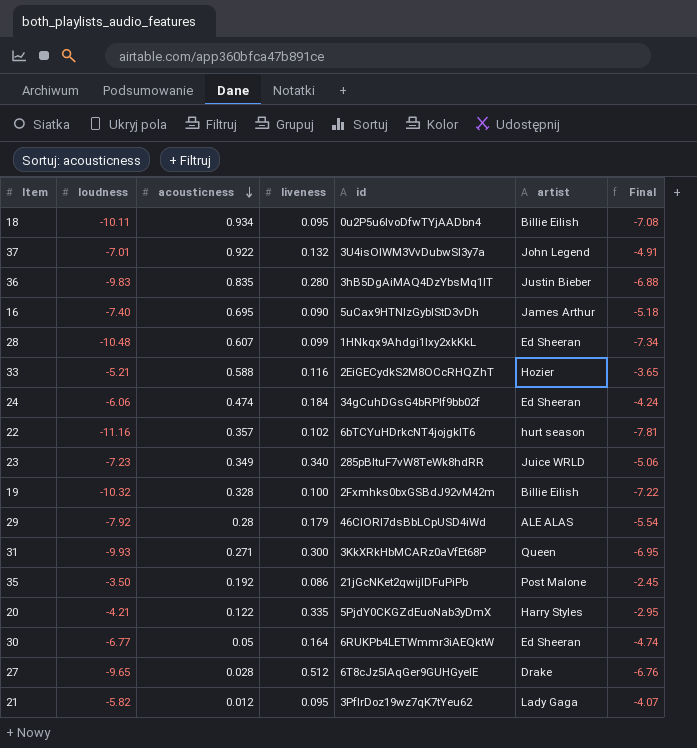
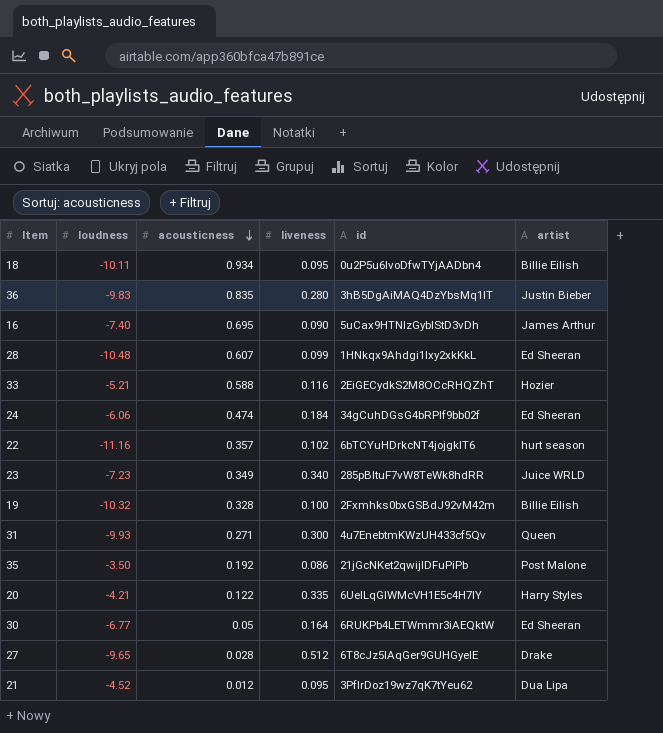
column Final | formula: [loudness] * 0.7 -> none
row 37: -7.01 | 0.922 | 0.132 | 3U4isOIWM3VvDubwSI3y7a | John Legend | -4.91 -> none
row 29: -7.92 | 0.28 | 0.179 | 46CIORl7dsBbLCpUSD4iWd | ALE ALAS | -5.54 -> none
31 | id: 3KkXRkHbMCARz0aVfEt68P -> 4u7EnebtmKWzUH433cf5Qv
20 | id: 5PjdY0CKGZdEuoNab3yDmX -> 6UelLqGlWMcVH1E5c4H7lY
21 | loudness: -5.82 -> -4.52
21 | artist: Lady Gaga -> Dua Lipa

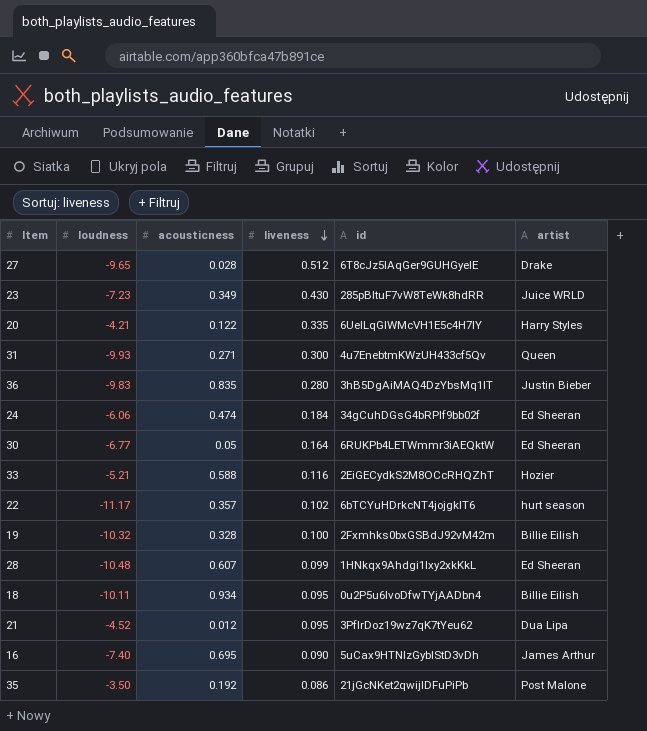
row order: acousticness descending -> liveness descending
23 | liveness: 0.340 -> 0.430
22 | loudness: -11.16 -> -11.17

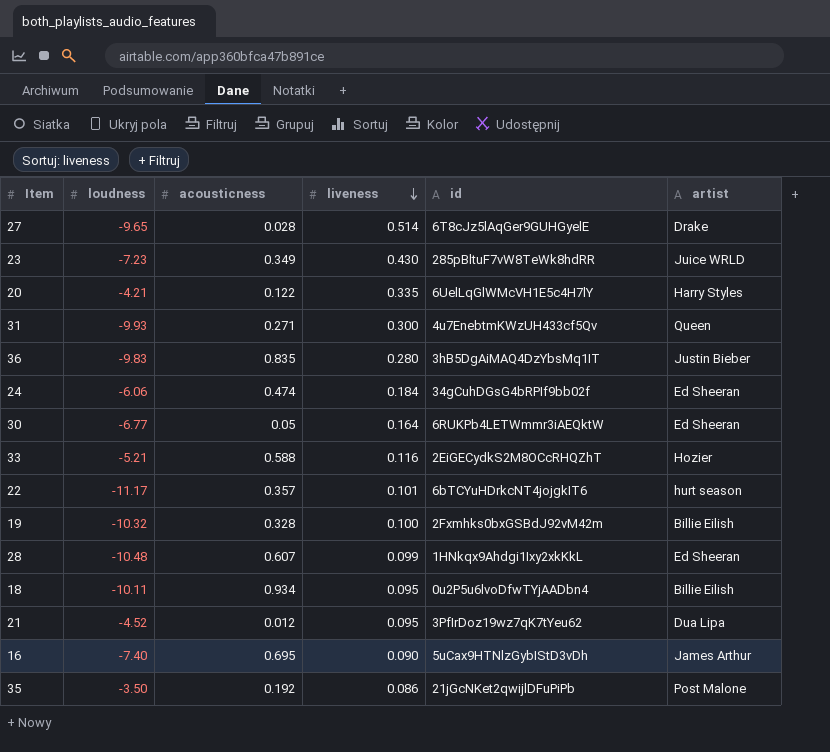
27 | liveness: 0.512 -> 0.514
22 | liveness: 0.102 -> 0.101

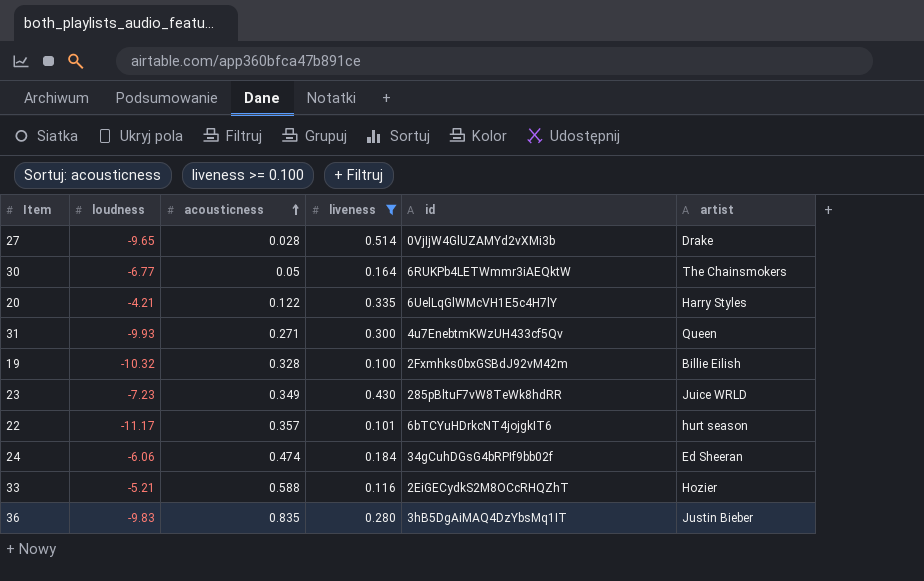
filter: none -> liveness >= 0.100
row order: liveness descending -> acousticness ascending
27 | id: 6T8cJz5lAqGer9GUHGyelE -> 0VjIjW4GlUZAMYd2vXMi3b
30 | artist: Ed Sheeran -> The Chainsmokers

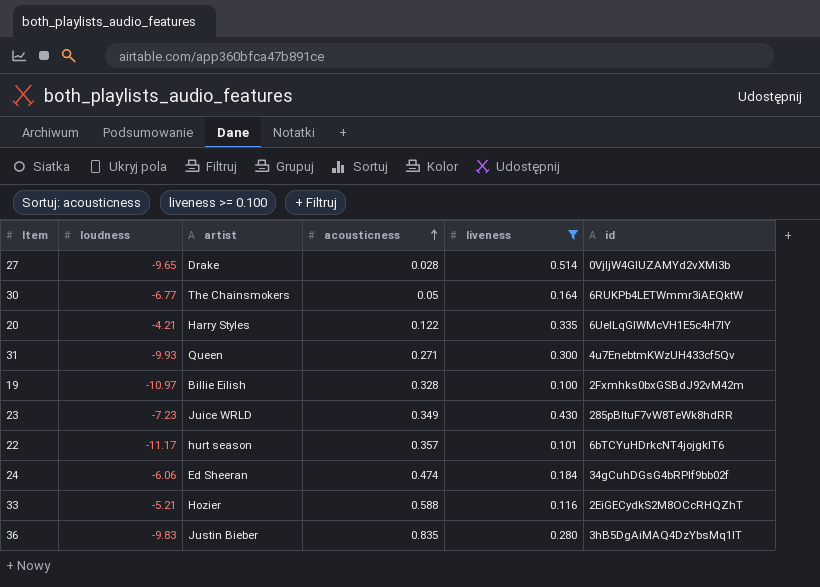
column artist | position: 6 -> 3
19 | loudness: -10.32 -> -10.97

